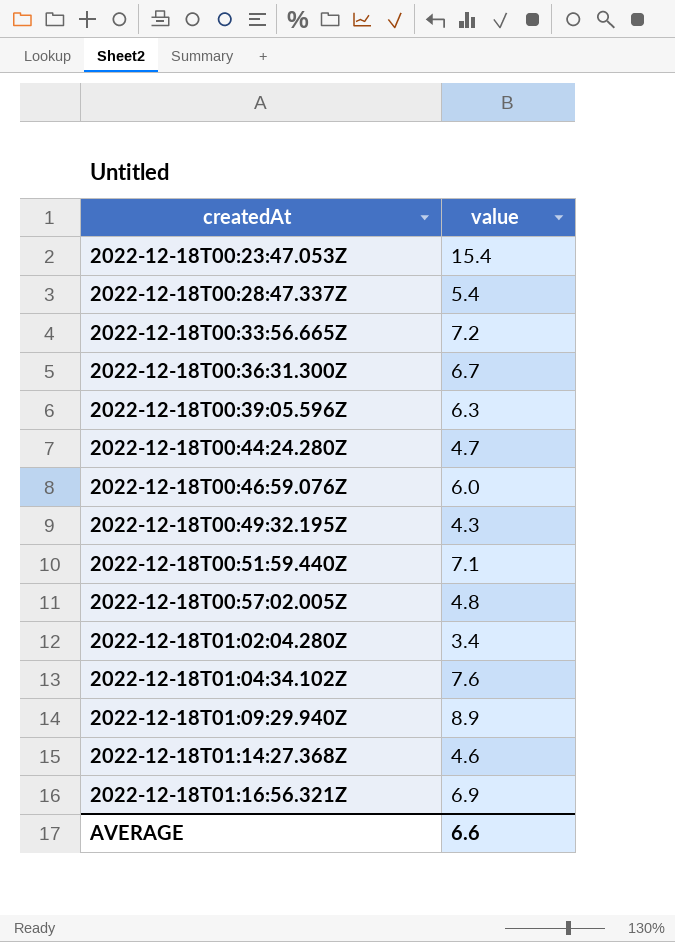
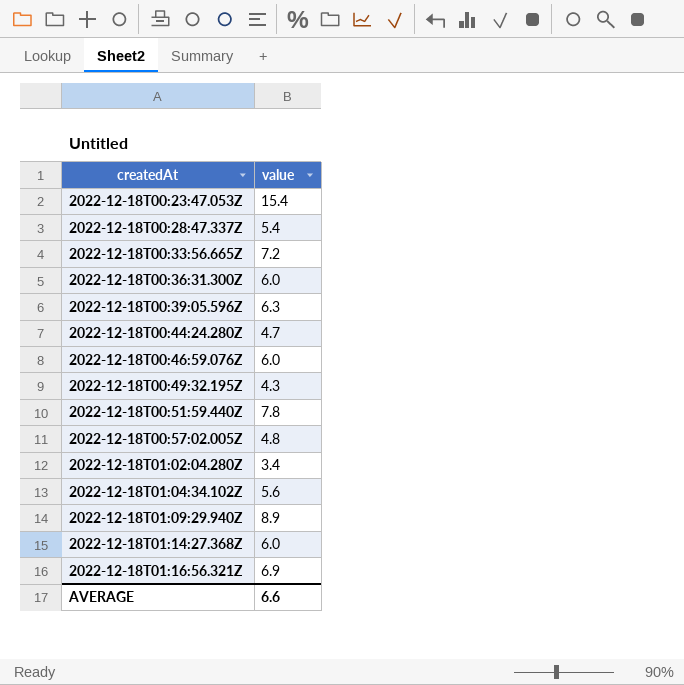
2022-12-18T00:36:31.300Z | value: 6.7 -> 6.0
2022-12-18T00:51:59.440Z | value: 7.1 -> 7.8
2022-12-18T01:04:34.102Z | value: 7.6 -> 5.6
2022-12-18T01:14:27.368Z | value: 4.6 -> 6.0

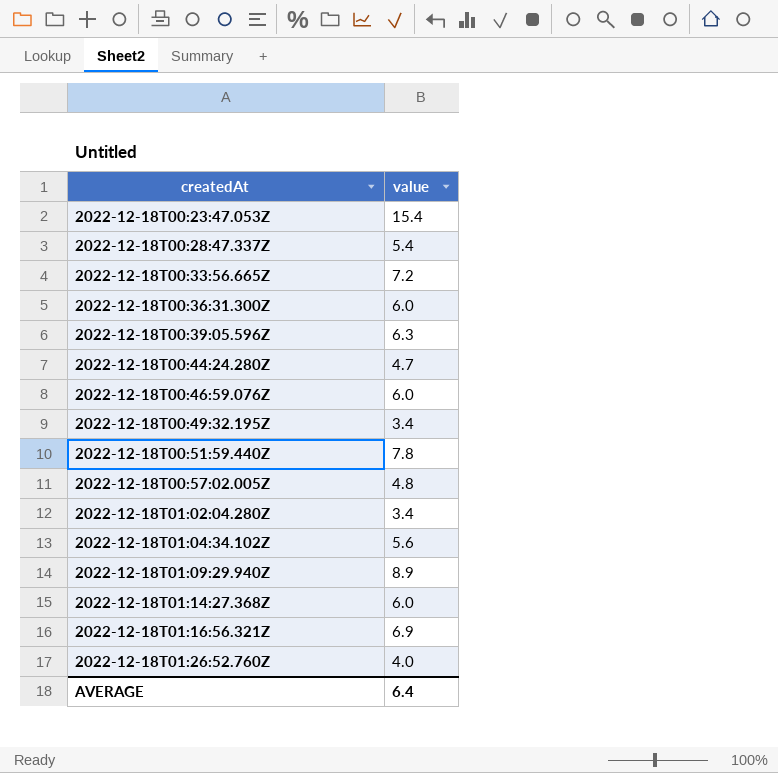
2022-12-18T00:49:32.195Z | value: 4.3 -> 3.4
row 2022-12-18T01:26:52.760Z: none -> 4.0
AVERAGE | value: 6.6 -> 6.4

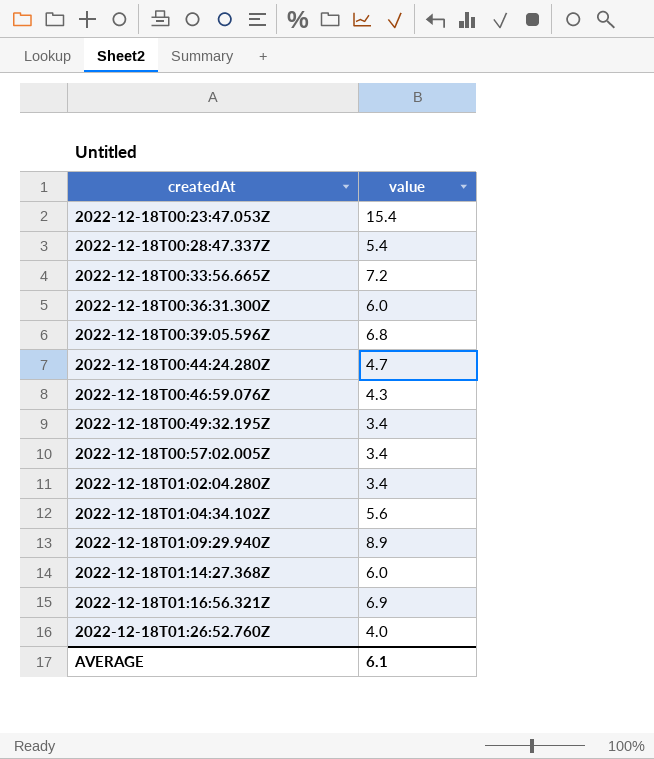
row 2022-12-18T00:51:59.440Z: 7.8 -> none
2022-12-18T00:39:05.596Z | value: 6.3 -> 6.8
2022-12-18T00:46:59.076Z | value: 6.0 -> 4.3
2022-12-18T00:57:02.005Z | value: 4.8 -> 3.4
AVERAGE | value: 6.4 -> 6.1

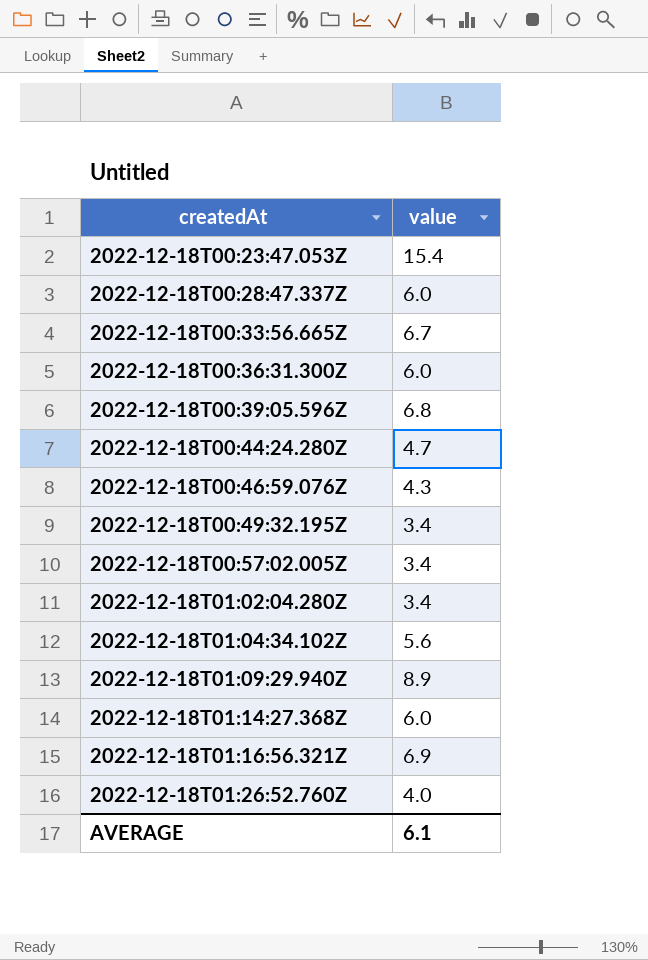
2022-12-18T00:28:47.337Z | value: 5.4 -> 6.0
2022-12-18T00:33:56.665Z | value: 7.2 -> 6.7

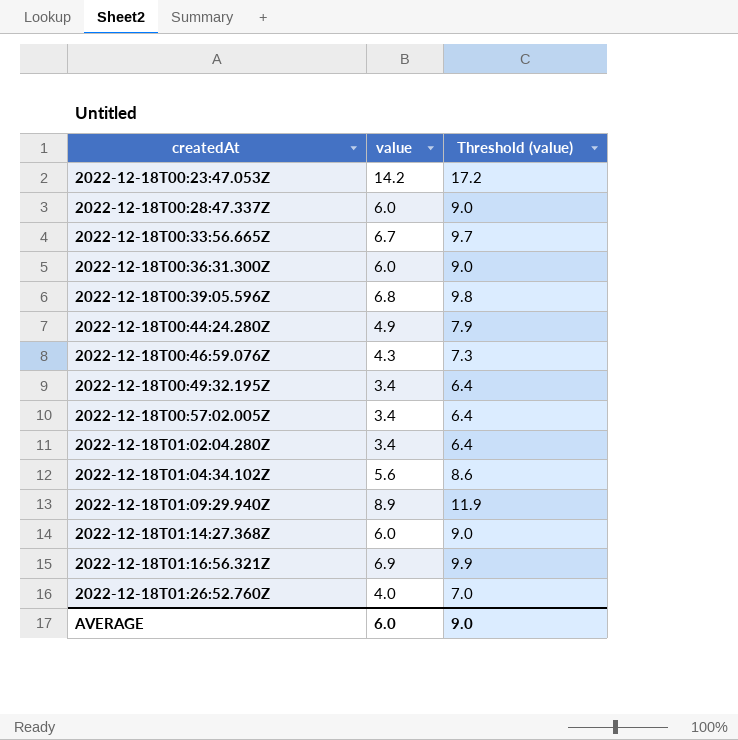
column Threshold (value) | formula: none -> [value] + 3
2022-12-18T00:23:47.053Z | value: 15.4 -> 14.2
2022-12-18T00:44:24.280Z | value: 4.7 -> 4.9
AVERAGE | value: 6.1 -> 6.0

